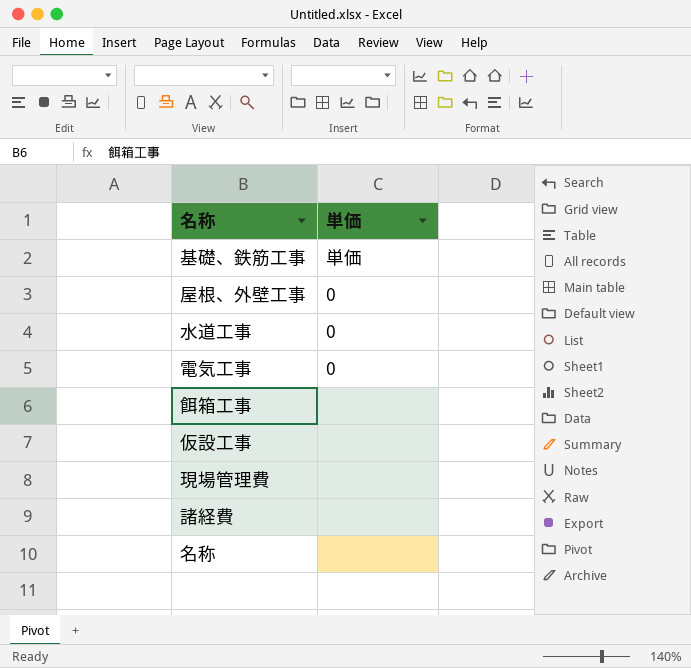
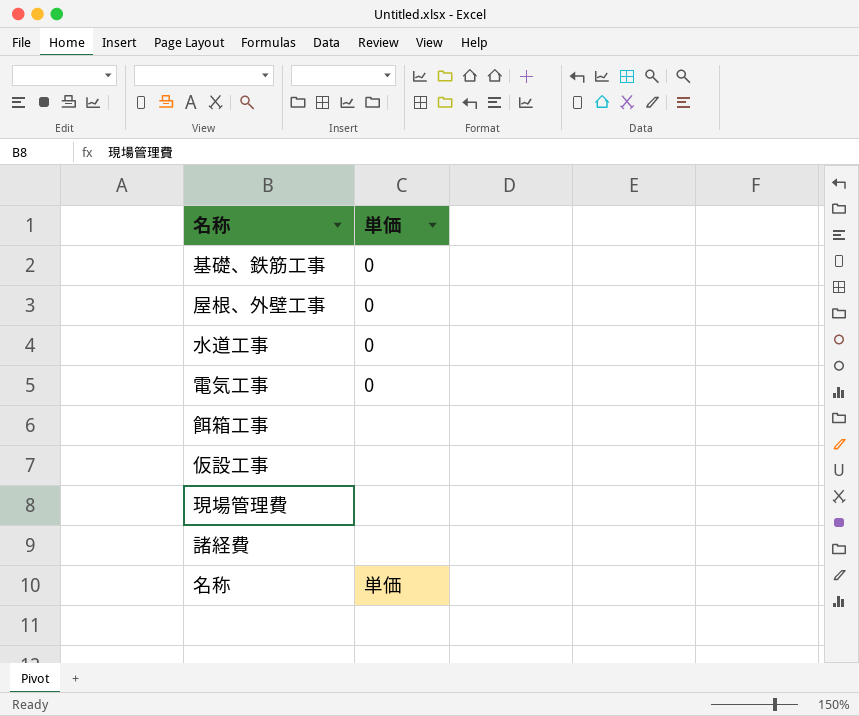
基礎、鉄筋工事 | 単価: 単価 -> 0
名称 | 単価: none -> 単価

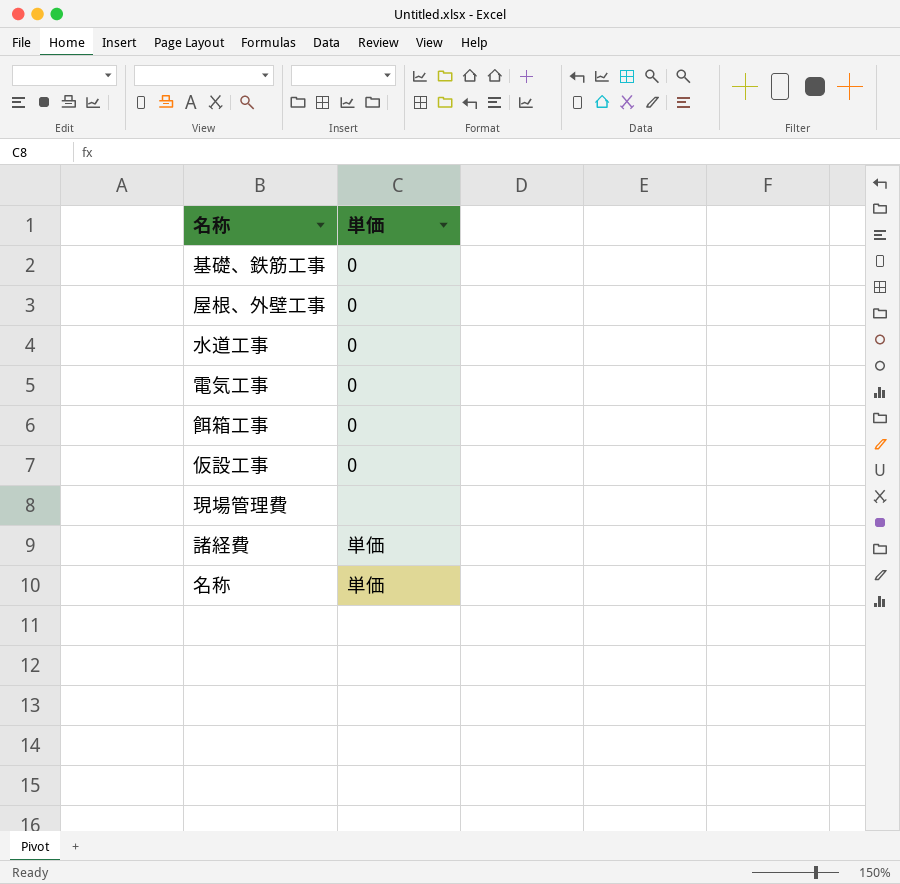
餌箱工事 | 単価: none -> 0
仮設工事 | 単価: none -> 0
諸経費 | 単価: none -> 単価

